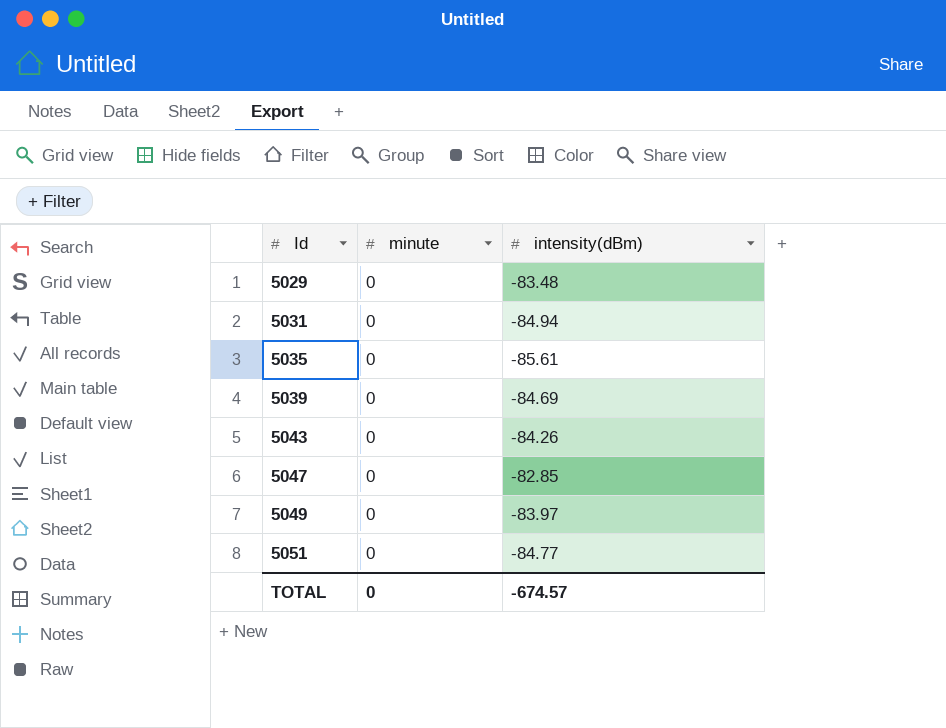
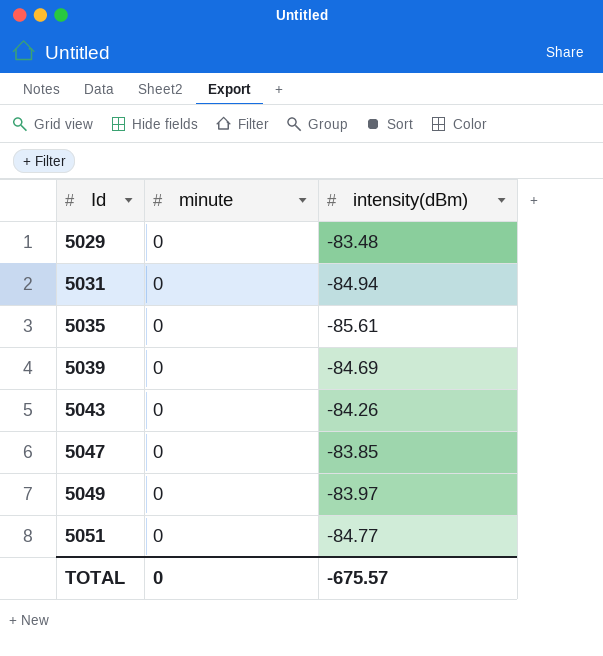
5047 | intensity(dBm): -82.85 -> -83.85
TOTAL | intensity(dBm): -674.57 -> -675.57

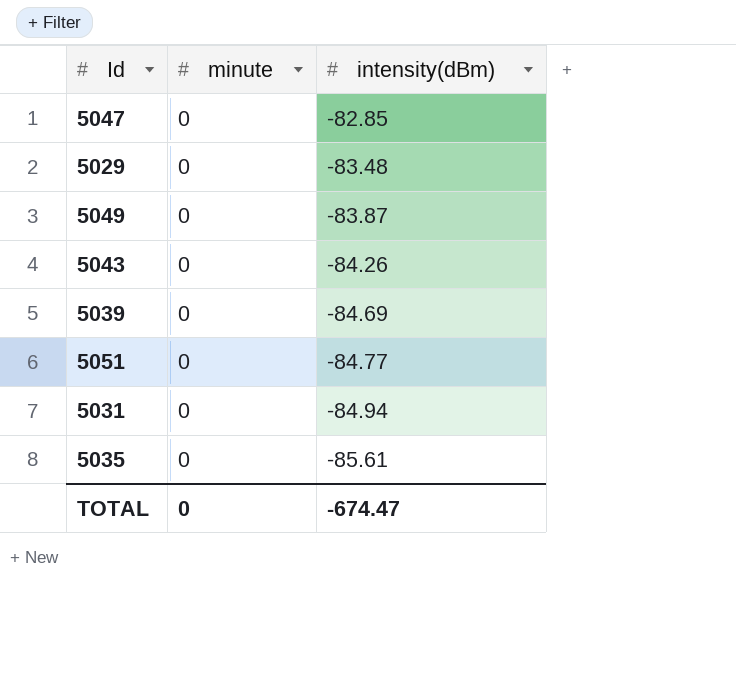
row order: Id ascending -> intensity(dBm) descending
5047 | intensity(dBm): -83.85 -> -82.85
5049 | intensity(dBm): -83.97 -> -83.87
TOTAL | intensity(dBm): -675.57 -> -674.47

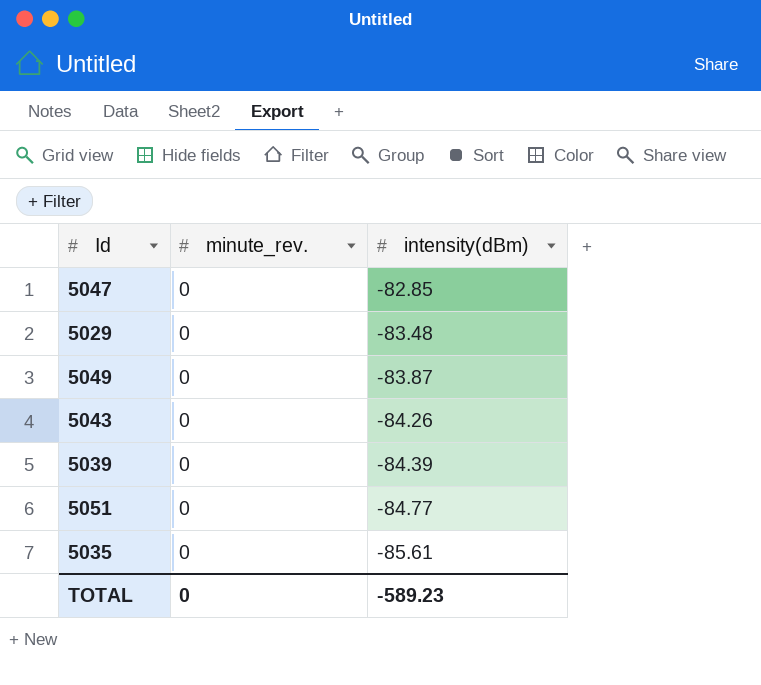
column name: minute -> minute_rev.
row 5031: 0 | -84.94 -> none
5039 | intensity(dBm): -84.69 -> -84.39
TOTAL | intensity(dBm): -674.47 -> -589.23

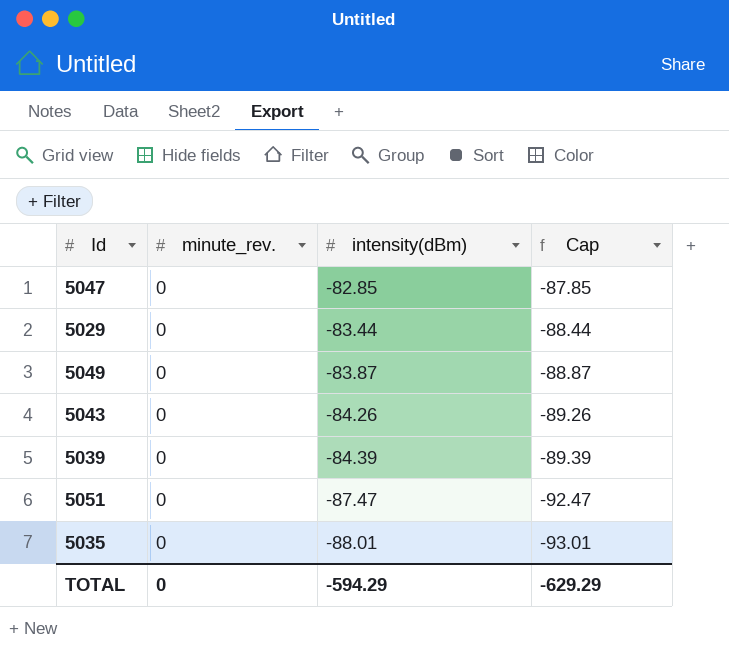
column Cap | formula: none -> [intensity(dBm)] - 5
5029 | intensity(dBm): -83.48 -> -83.44
5051 | intensity(dBm): -84.77 -> -87.47
5035 | intensity(dBm): -85.61 -> -88.01
TOTAL | intensity(dBm): -589.23 -> -594.29

